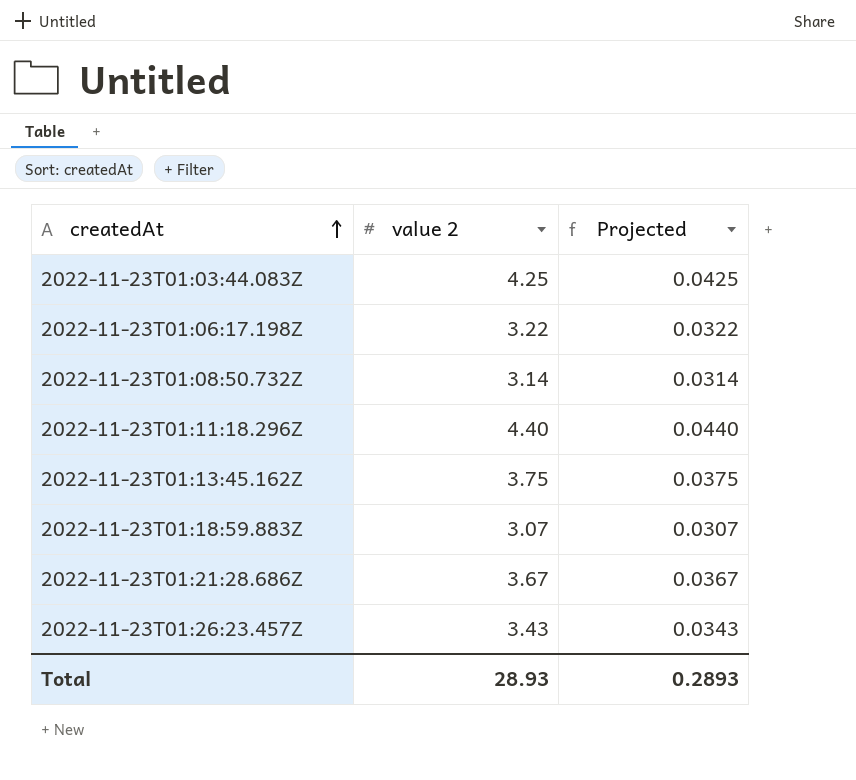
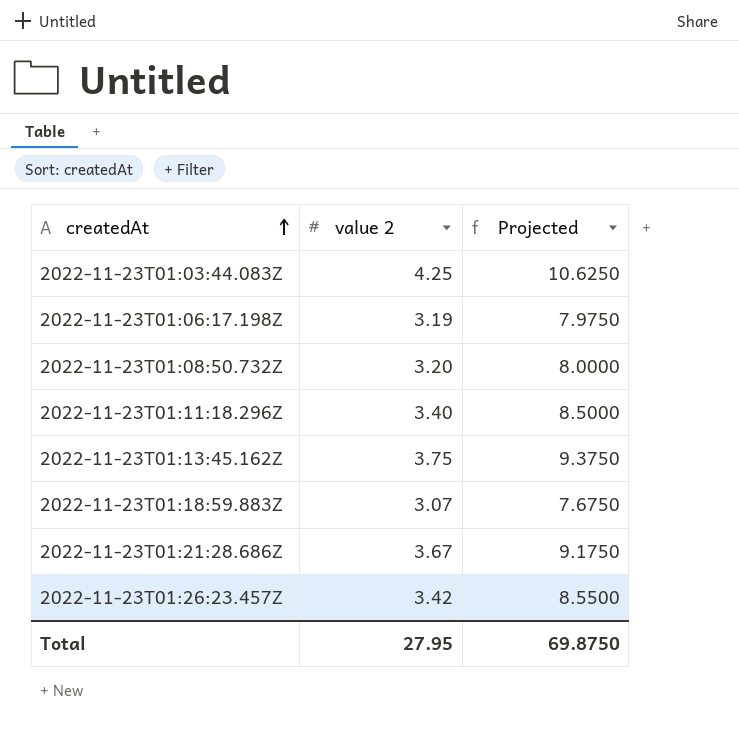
column Projected | formula: [value 2] * 0.01 -> [value 2] * 2.5
2022-11-23T01:06:17.198Z | value 2: 3.22 -> 3.19
2022-11-23T01:08:50.732Z | value 2: 3.14 -> 3.20
2022-11-23T01:11:18.296Z | value 2: 4.40 -> 3.40
2022-11-23T01:26:23.457Z | value 2: 3.43 -> 3.42
Total | value 2: 28.93 -> 27.95
Total | Projected: 0.2893 -> 69.8750

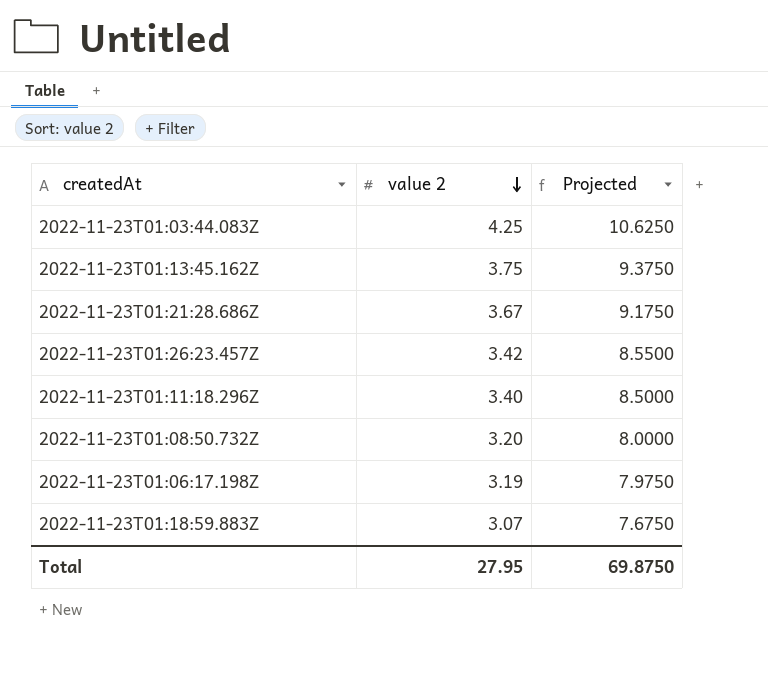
row order: createdAt ascending -> value 2 descending

